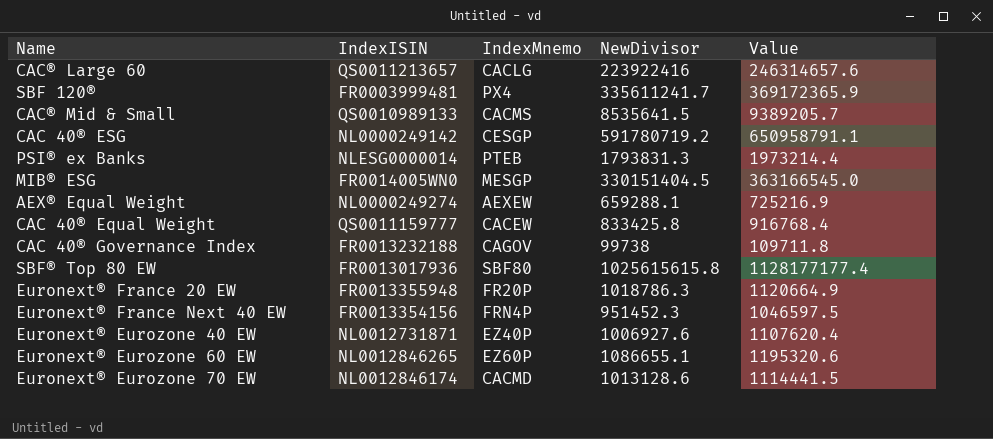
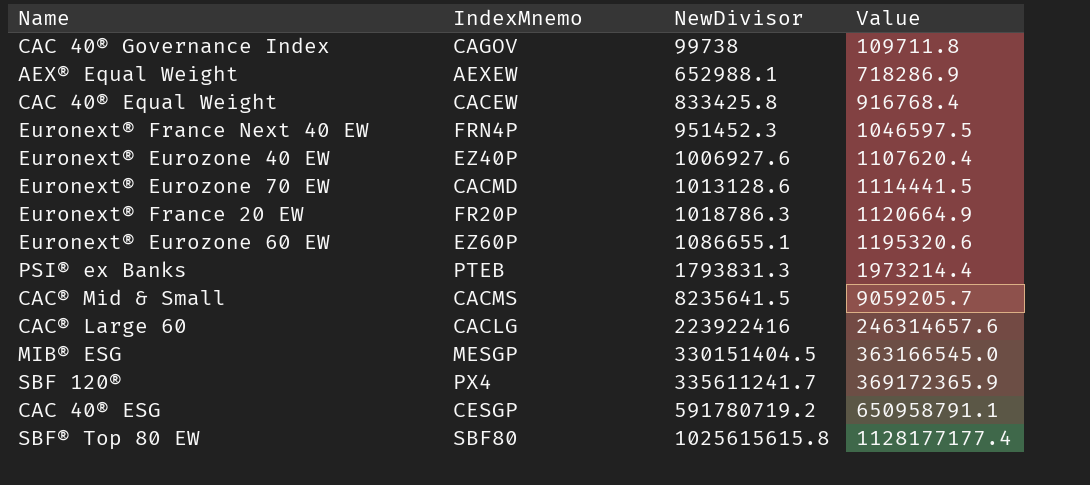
row order: none -> NewDivisor ascending
column IndexISIN | position: 2 -> none
AEX® Equal Weight | NewDivisor: 659288.1 -> 652988.1
AEX® Equal Weight | Value: 725216.9 -> 718286.9
CAC® Mid & Small | NewDivisor: 8535641.5 -> 8235641.5
CAC® Mid & Small | Value: 9389205.7 -> 9059205.7

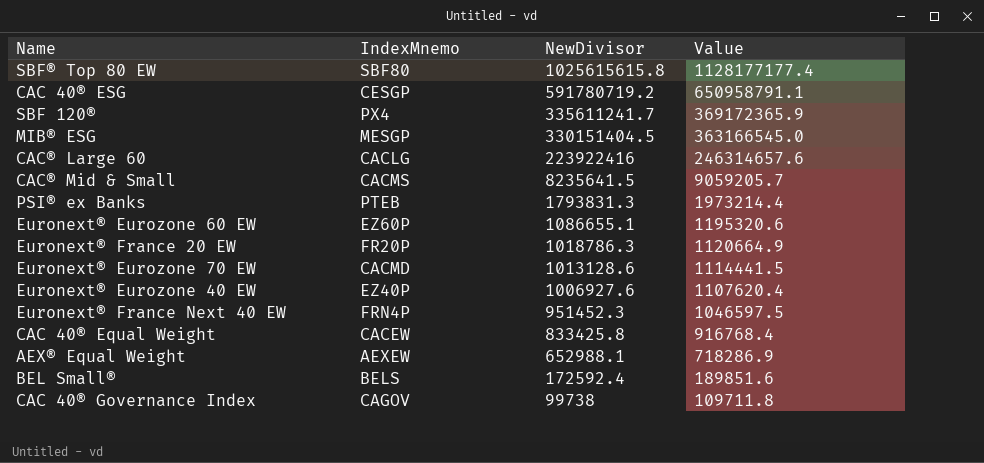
row order: NewDivisor ascending -> NewDivisor descending
row BEL Small®: none -> BELS | 172592.4 | 189851.6

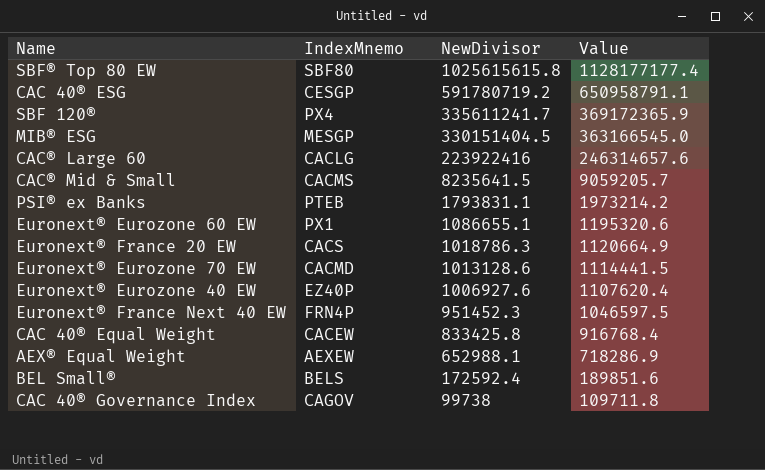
PSI® ex Banks | NewDivisor: 1793831.3 -> 1793831.1
PSI® ex Banks | Value: 1973214.4 -> 1973214.2
Euronext® Eurozone 60 EW | IndexMnemo: EZ60P -> PX1
Euronext® France 20 EW | IndexMnemo: FR20P -> CACS

